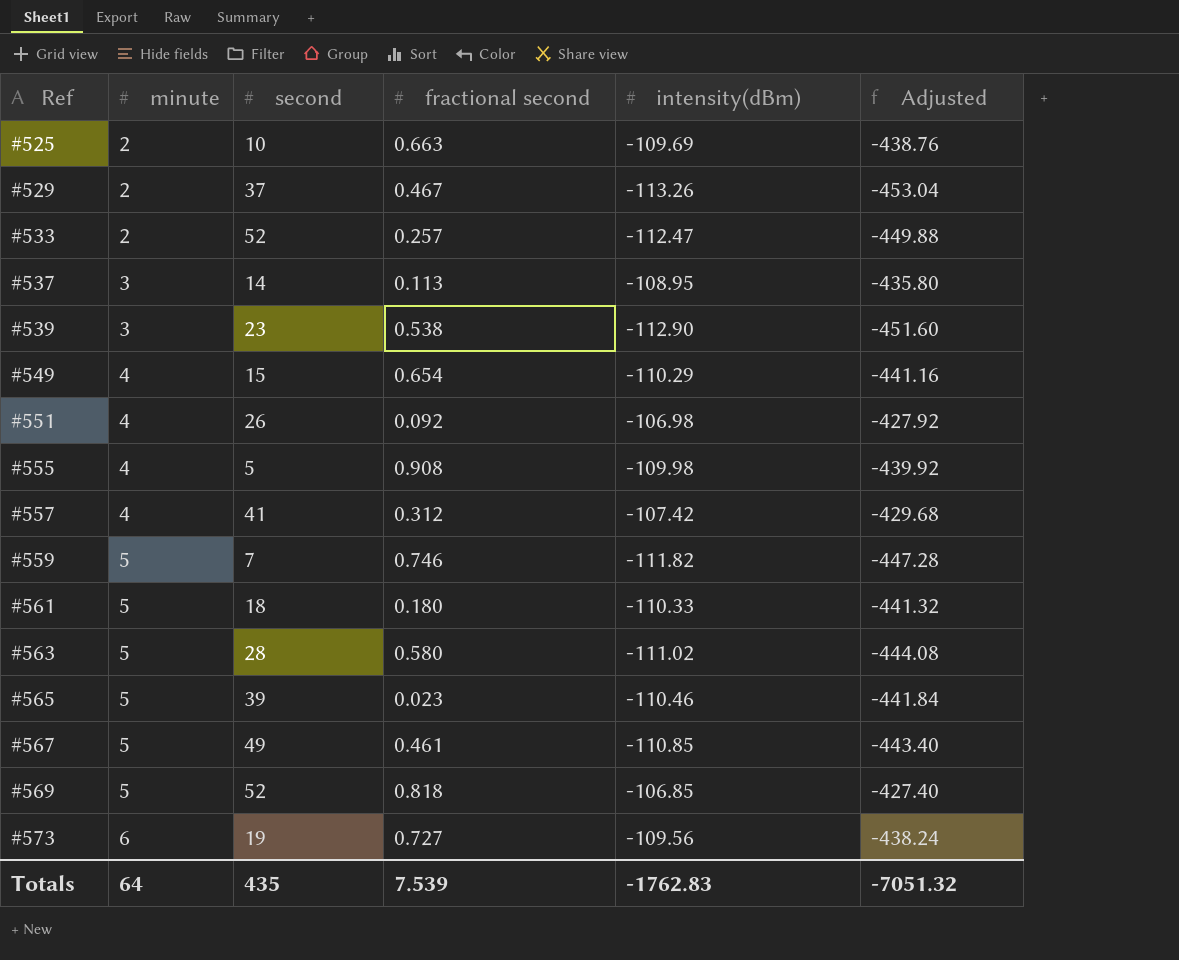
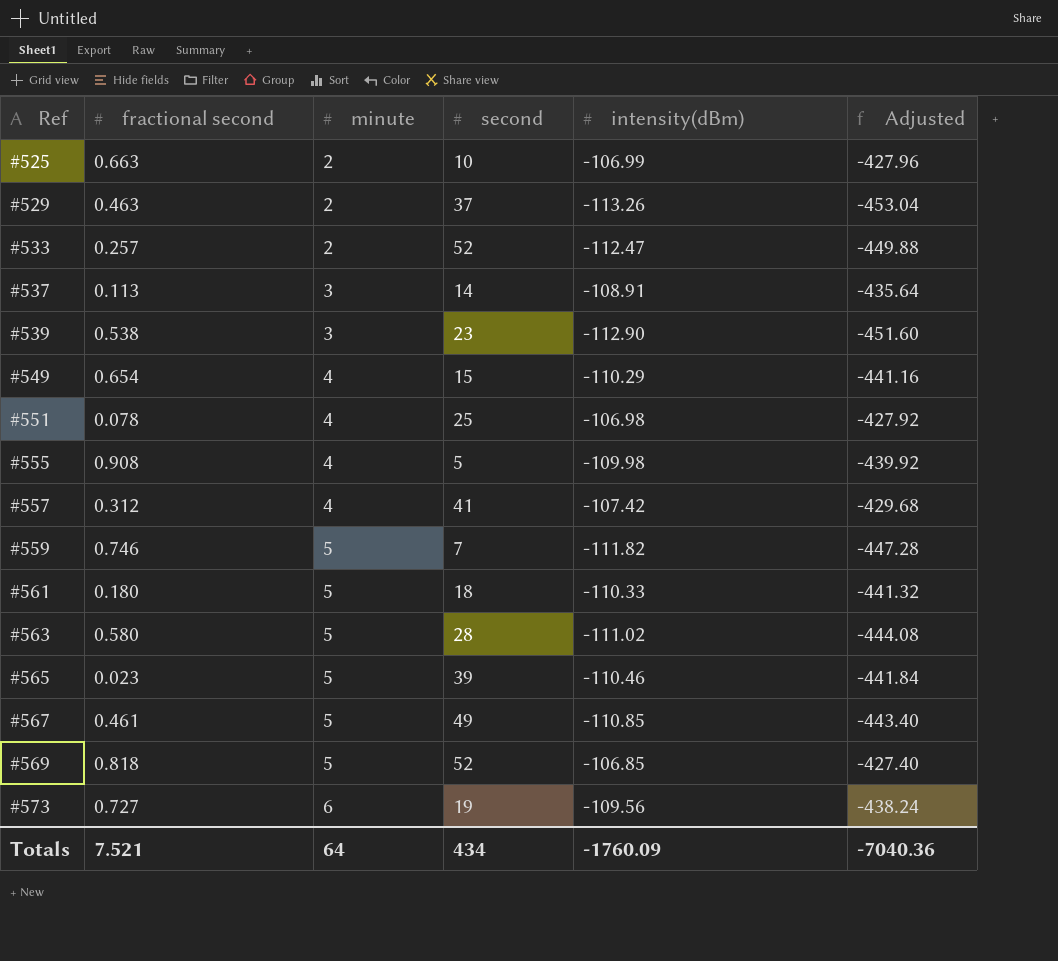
column fractional second | position: 4 -> 2
#525 | intensity(dBm): -109.69 -> -106.99
#525 | Adjusted: -438.76 -> -427.96
#529 | fractional second: 0.467 -> 0.463
#537 | intensity(dBm): -108.95 -> -108.91
#537 | Adjusted: -435.80 -> -435.64
#551 | fractional second: 0.092 -> 0.078
#551 | second: 26 -> 25
Totals | fractional second: 7.539 -> 7.521
Totals | second: 435 -> 434
Totals | intensity(dBm): -1762.83 -> -1760.09
Totals | Adjusted: -7051.32 -> -7040.36

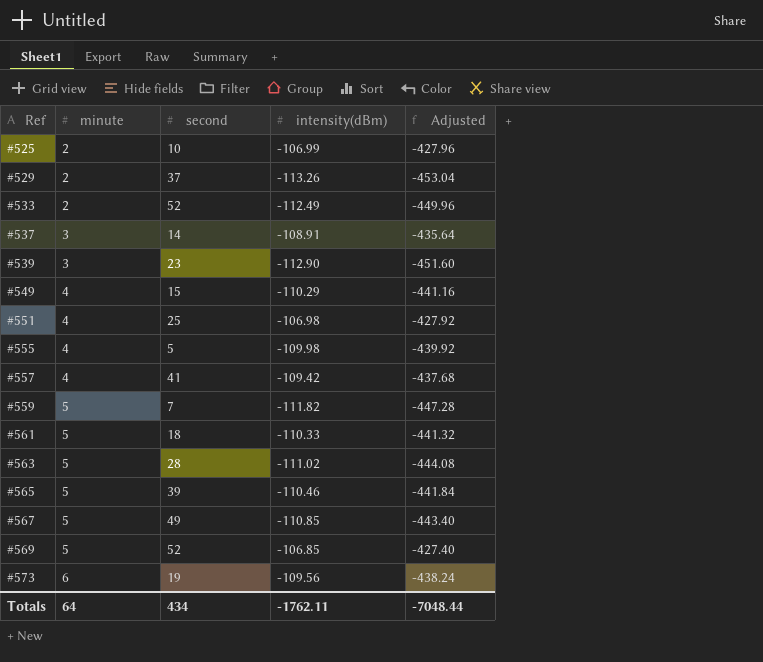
column fractional second | position: 2 -> none
#533 | intensity(dBm): -112.47 -> -112.49
#533 | Adjusted: -449.88 -> -449.96
#557 | intensity(dBm): -107.42 -> -109.42
#557 | Adjusted: -429.68 -> -437.68
Totals | intensity(dBm): -1760.09 -> -1762.11
Totals | Adjusted: -7040.36 -> -7048.44

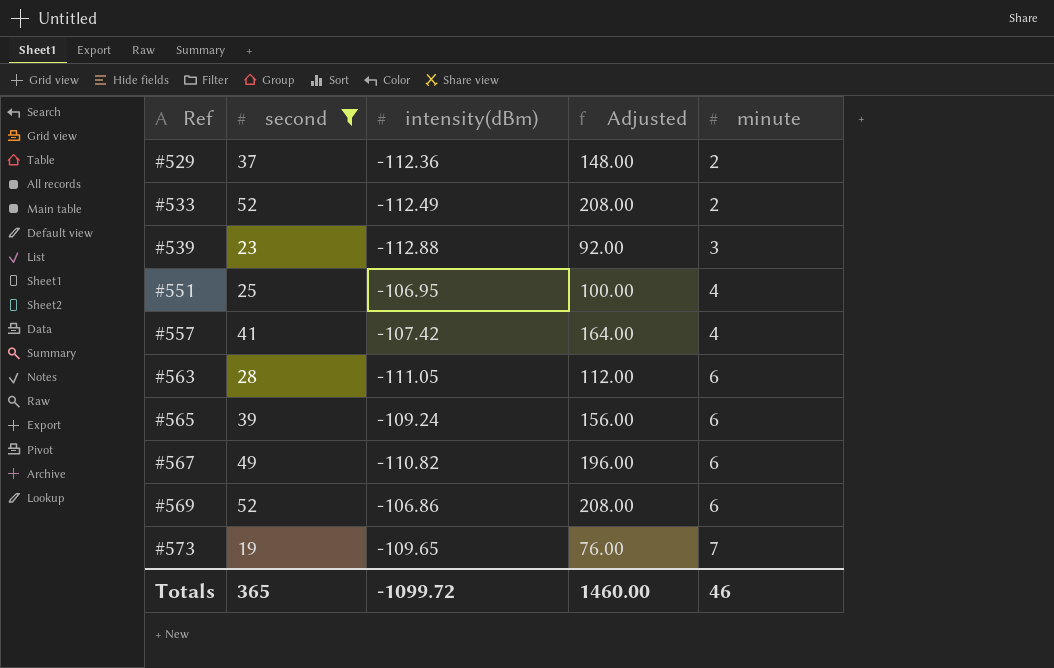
filter: none -> second >= 19
column Adjusted | formula: [intensity(dBm)] * 4 -> [second] * 4
column minute | position: 2 -> 5
#529 | intensity(dBm): -113.26 -> -112.36
#539 | intensity(dBm): -112.90 -> -112.88
#551 | intensity(dBm): -106.98 -> -106.95
#557 | intensity(dBm): -109.42 -> -107.42
#563 | intensity(dBm): -111.02 -> -111.05
#563 | minute: 5 -> 6
#565 | intensity(dBm): -110.46 -> -109.24
#565 | minute: 5 -> 6
#567 | intensity(dBm): -110.85 -> -110.82
#567 | minute: 5 -> 6
#569 | intensity(dBm): -106.85 -> -106.86
#569 | minute: 5 -> 6
#573 | intensity(dBm): -109.56 -> -109.65
#573 | minute: 6 -> 7
Totals | second: 434 -> 365
Totals | intensity(dBm): -1762.11 -> -1099.72
Totals | Adjusted: -7048.44 -> 1460.00
Totals | minute: 64 -> 46

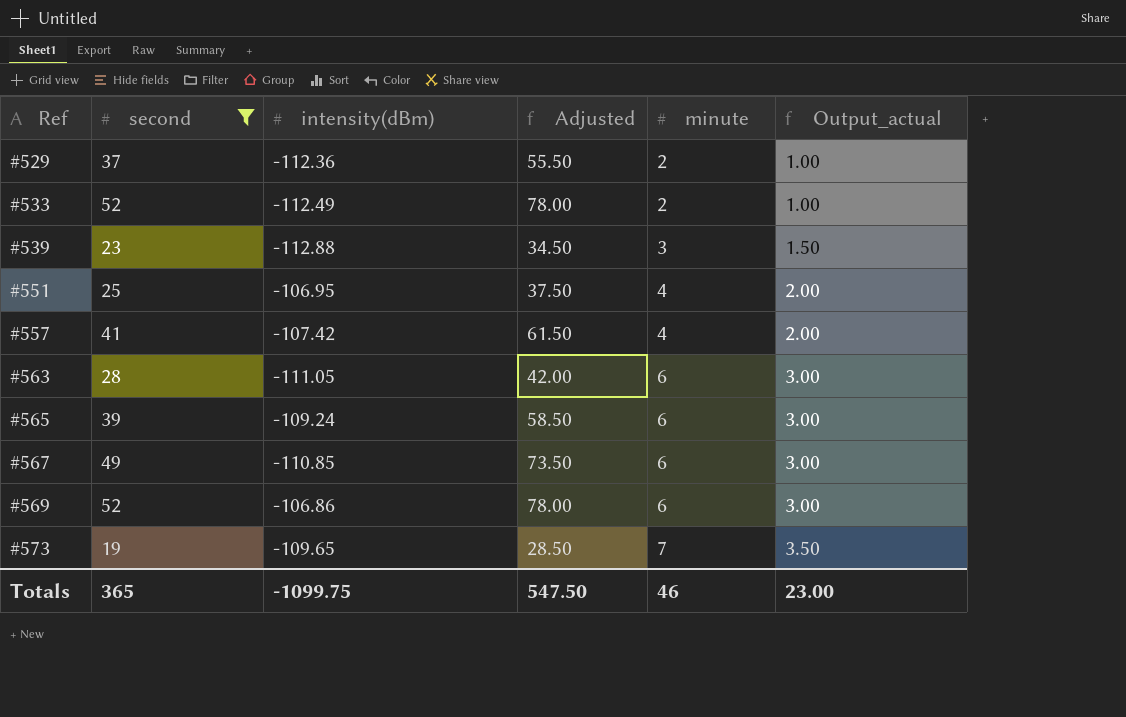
column Adjusted | formula: [second] * 4 -> [second] * 1.5
column Output_actual | formula: none -> [minute] * 0.5
#567 | intensity(dBm): -110.82 -> -110.85
Totals | intensity(dBm): -1099.72 -> -1099.75
Totals | Adjusted: 1460.00 -> 547.50

